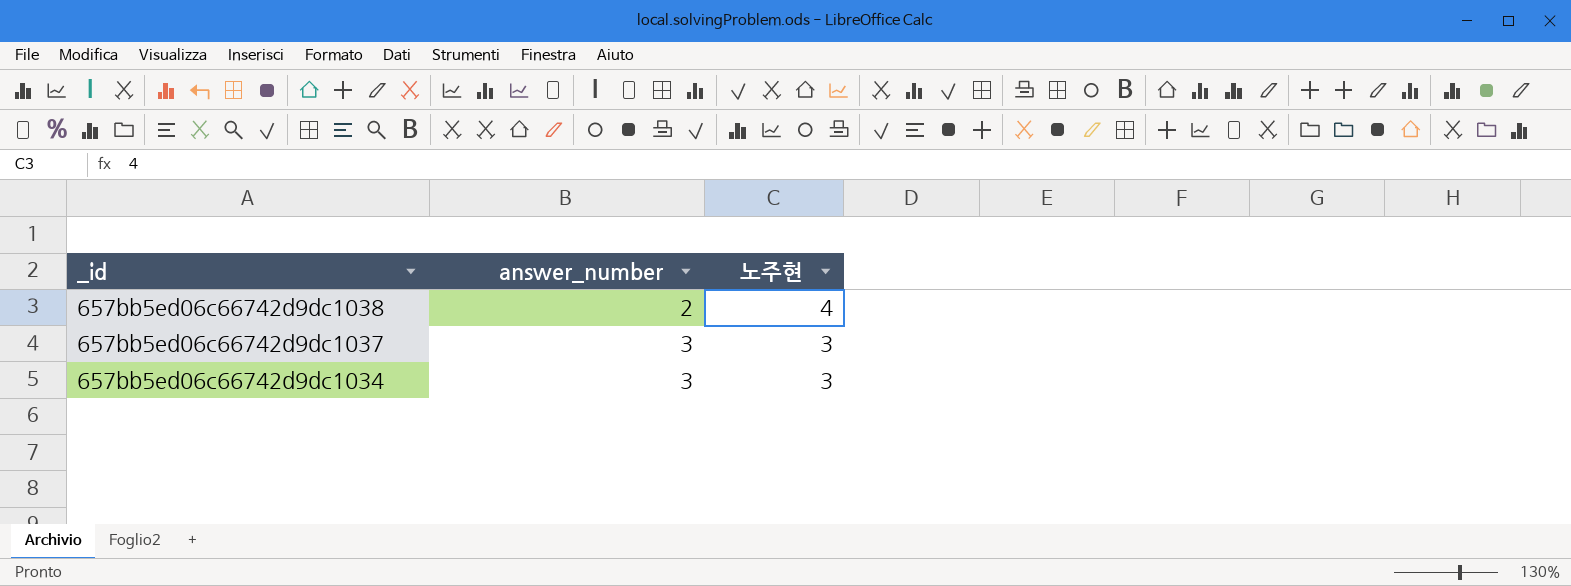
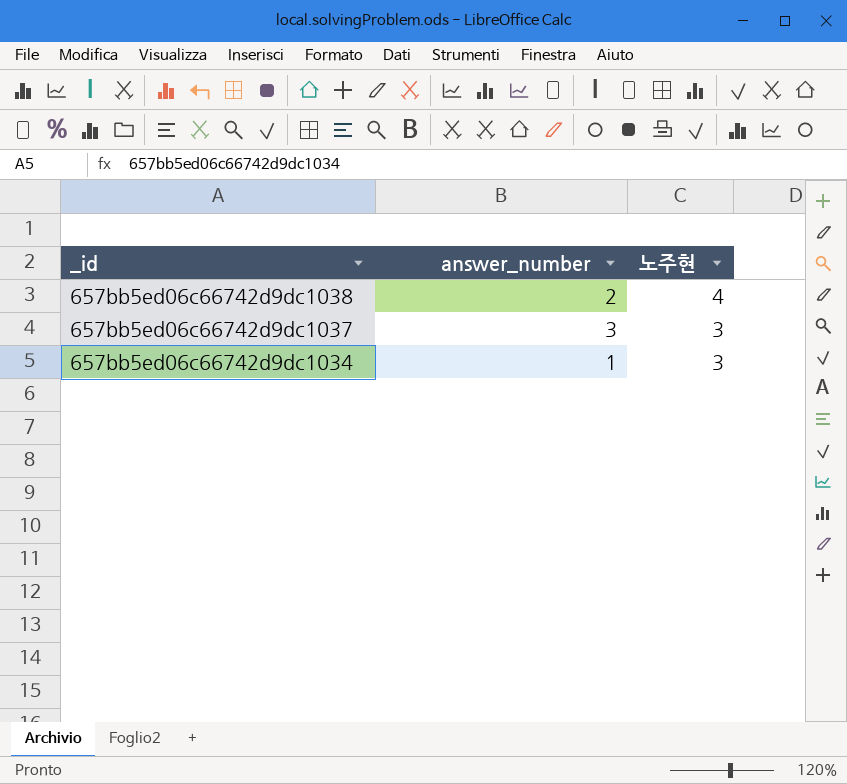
657bb5ed06c66742d9dc1034 | answer_number: 3 -> 1

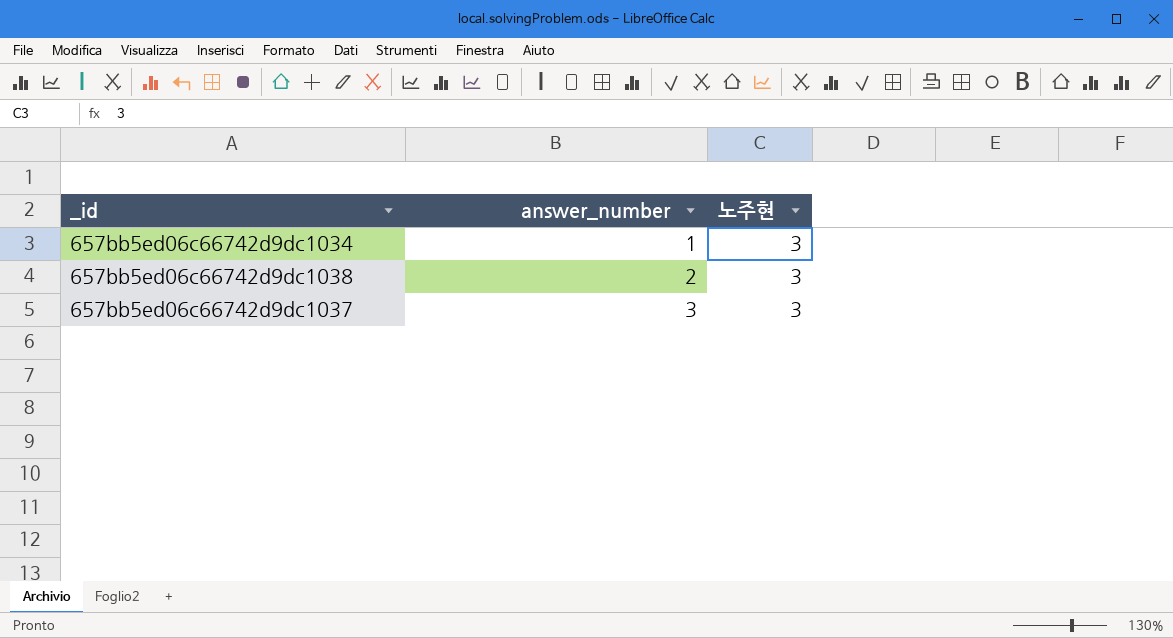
row order: _id descending -> answer_number ascending
657bb5ed06c66742d9dc1038 | 노주현: 4 -> 3

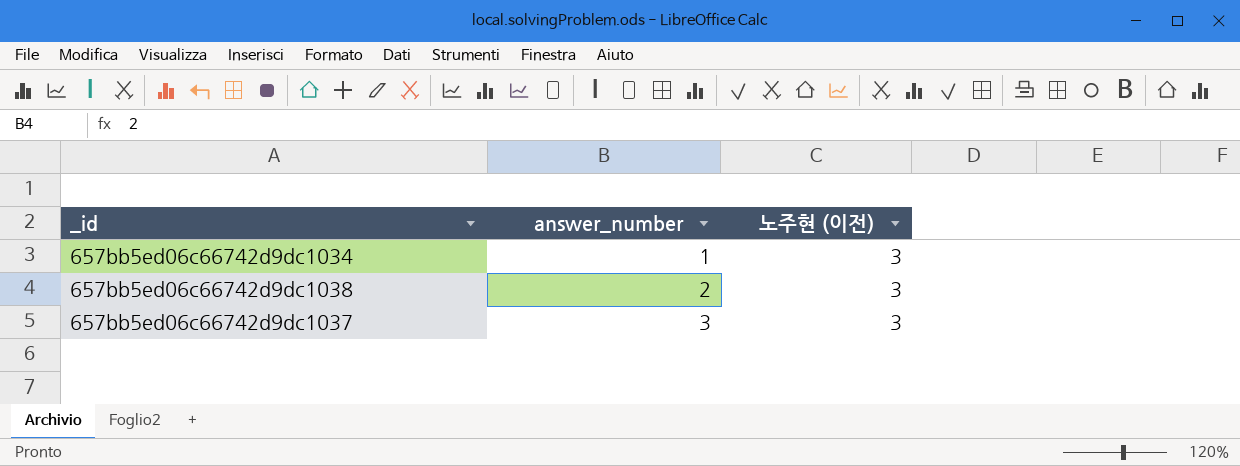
column name: 노주현 -> 노주현 (이전)

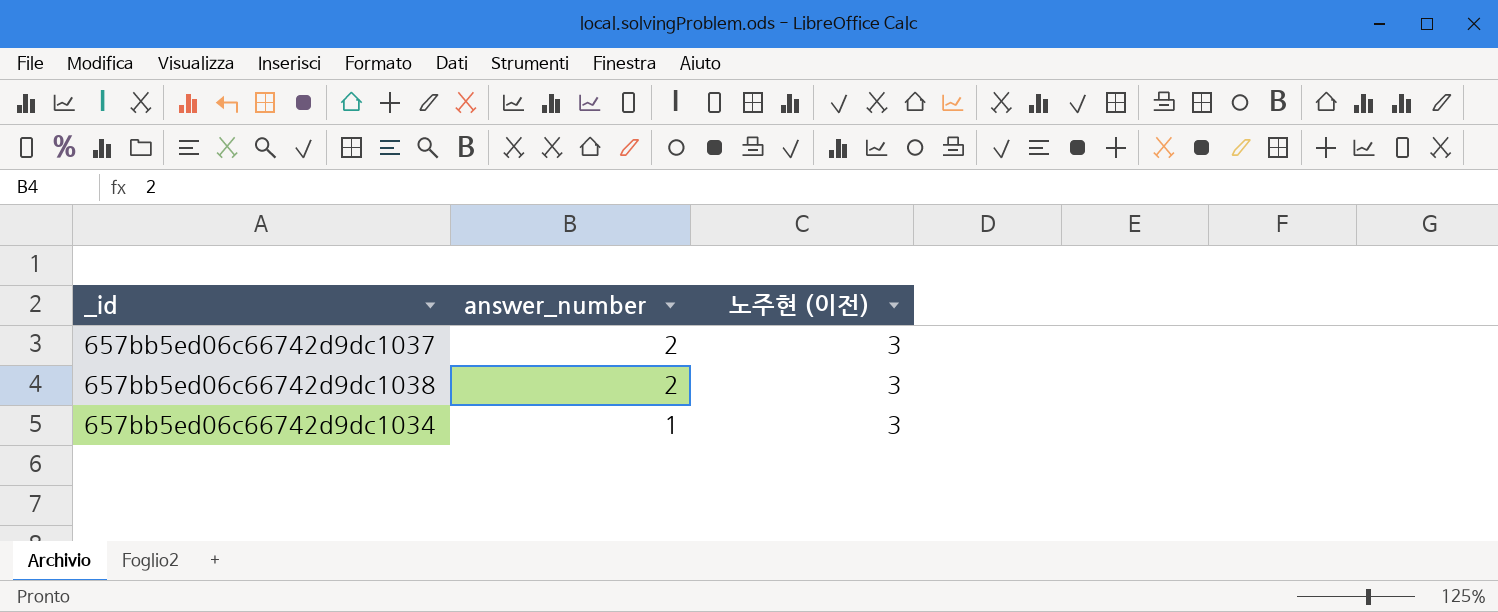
row order: answer_number ascending -> answer_number descending
657bb5ed06c66742d9dc1037 | answer_number: 3 -> 2

